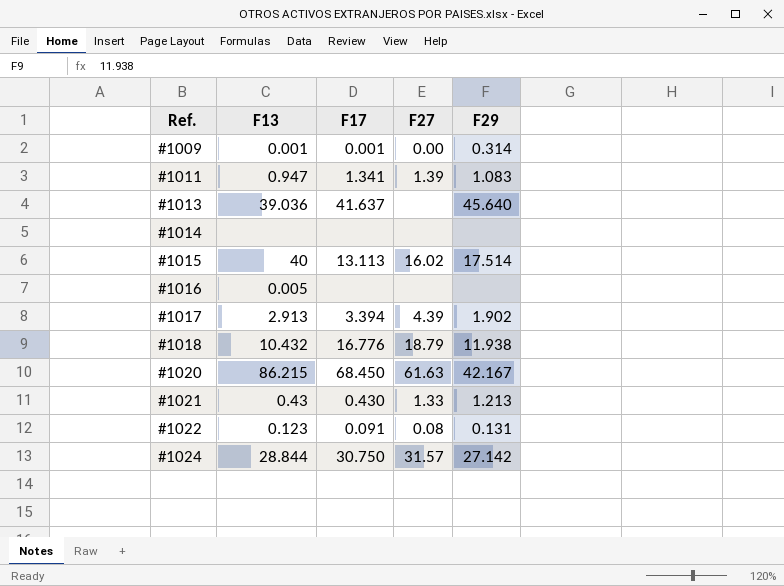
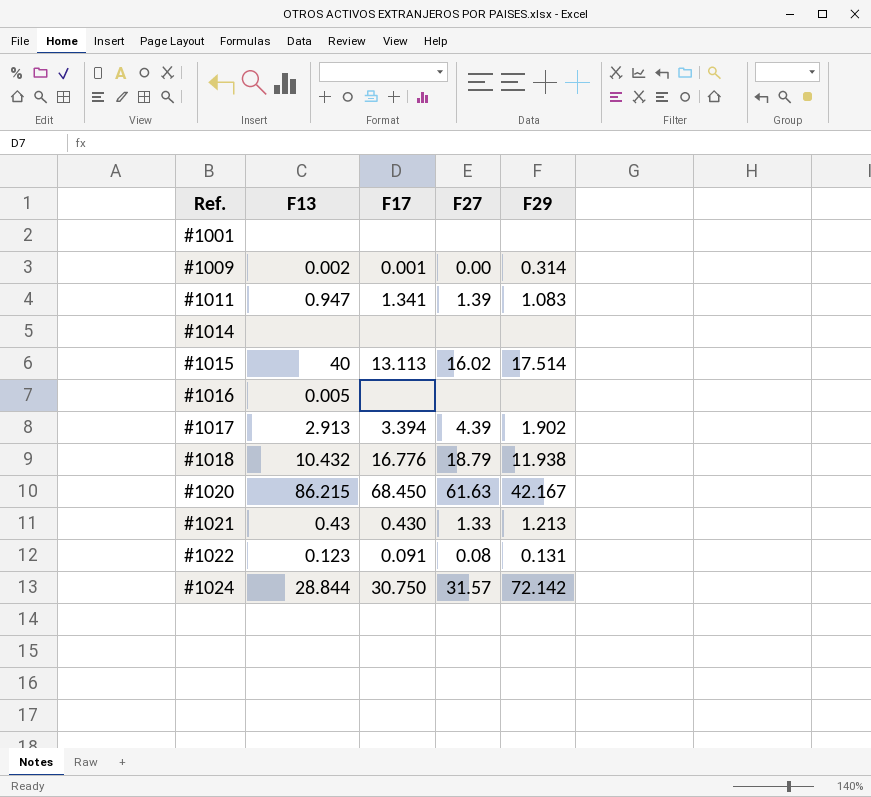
row #1013: 39.036 | 41.637 | none | 45.640 -> none
row #1001: none -> none | none | none | none
#1009 | F13: 0.001 -> 0.002
#1024 | F29: 27.142 -> 72.142

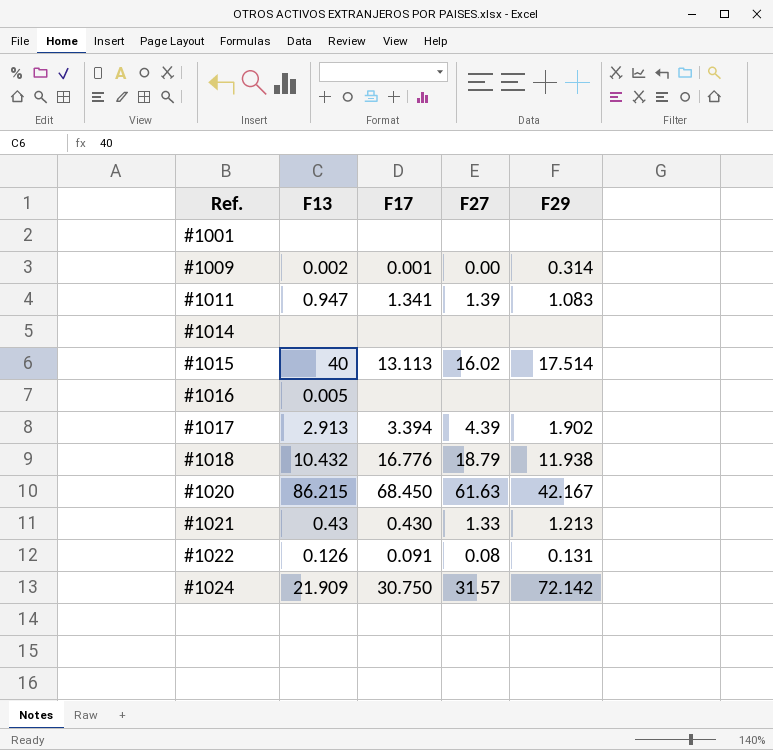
#1022 | F13: 0.123 -> 0.126
#1024 | F13: 28.844 -> 21.909

